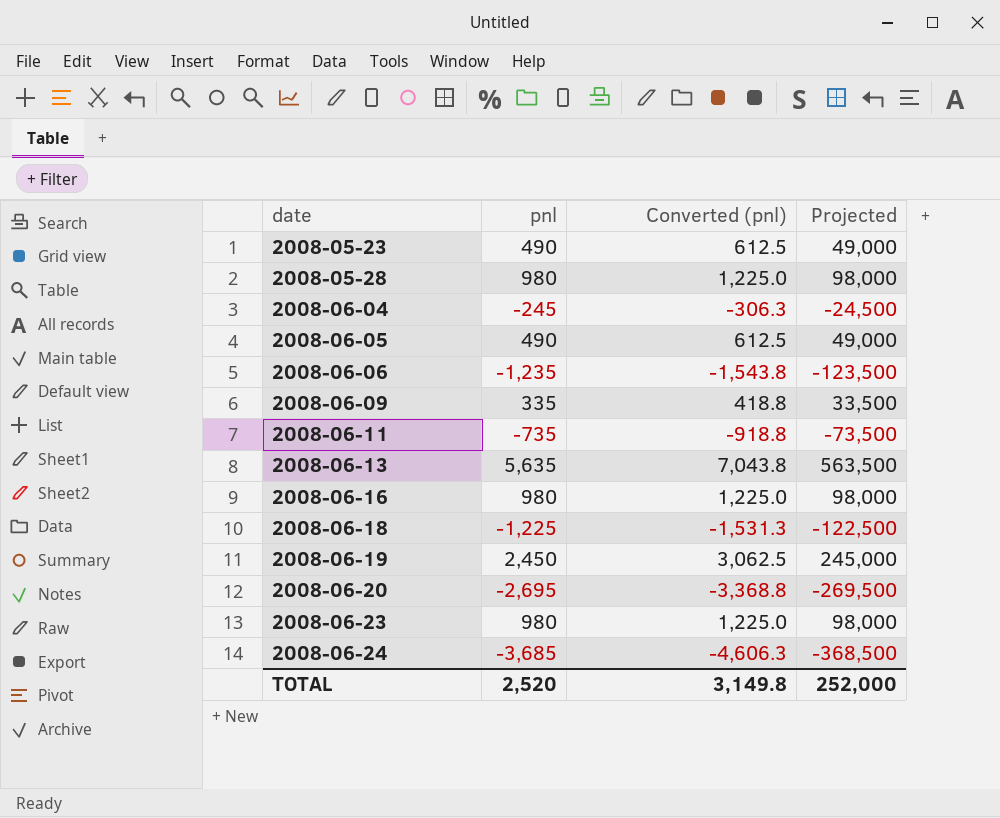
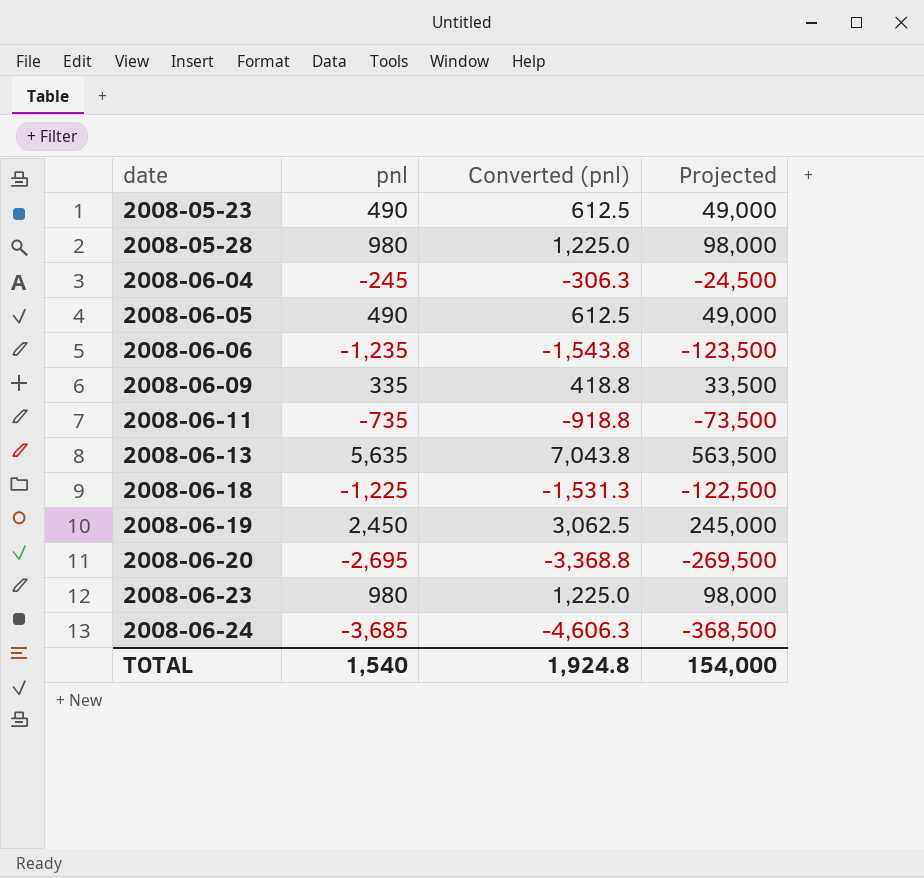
row 2008-06-16: 980 | 1,225.0 | 98,000 -> none
TOTAL | pnl: 2,520 -> 1,540
TOTAL | Converted (pnl): 3,149.8 -> 1,924.8
TOTAL | Projected: 252,000 -> 154,000

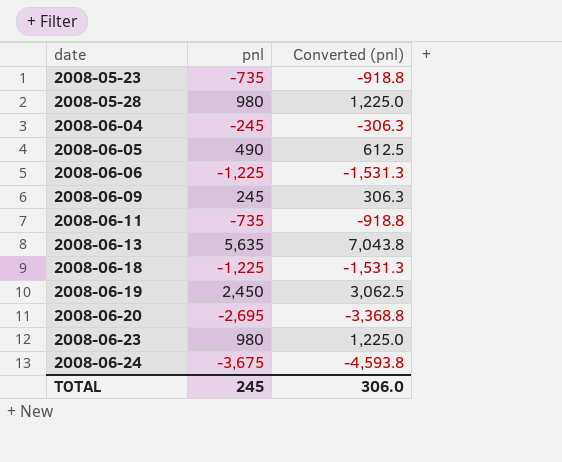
column Projected | formula: [pnl] * 100 -> none
2008-05-23 | pnl: 490 -> -735
2008-05-23 | Converted (pnl): 612.5 -> -918.8
2008-06-06 | pnl: -1,235 -> -1,225
2008-06-06 | Converted (pnl): -1,543.8 -> -1,531.3
2008-06-09 | pnl: 335 -> 245
2008-06-09 | Converted (pnl): 418.8 -> 306.3
2008-06-24 | pnl: -3,685 -> -3,675
2008-06-24 | Converted (pnl): -4,606.3 -> -4,593.8
TOTAL | pnl: 1,540 -> 245
TOTAL | Converted (pnl): 1,924.8 -> 306.0

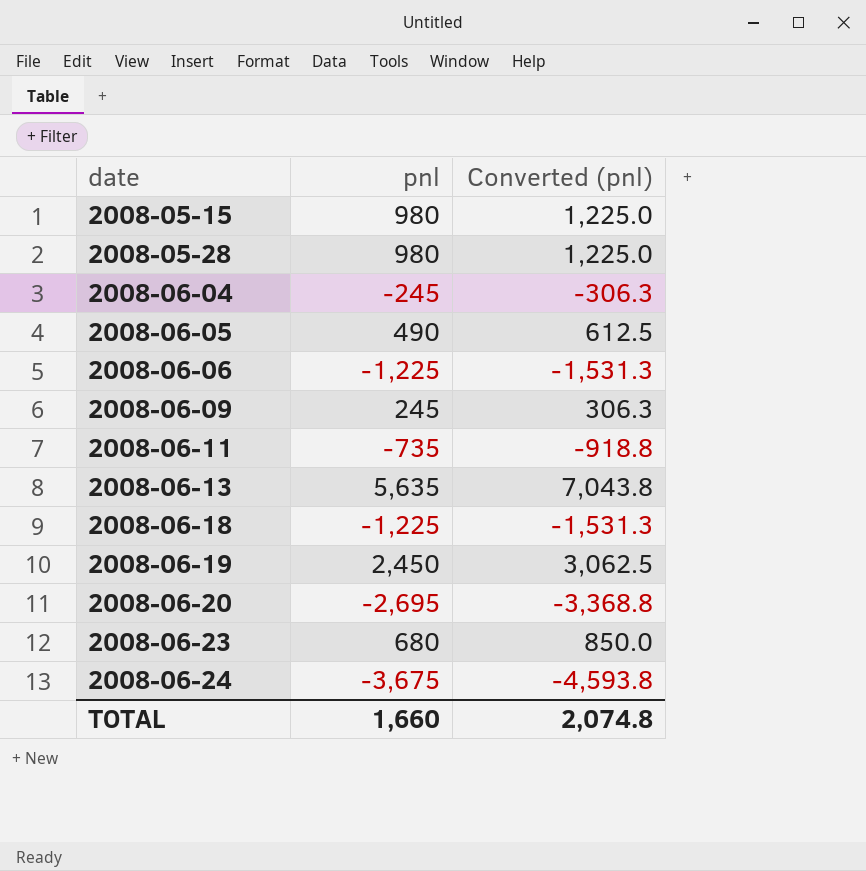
row 2008-05-23: -735 | -918.8 -> none
row 2008-05-15: none -> 980 | 1,225.0
2008-06-23 | pnl: 980 -> 680
2008-06-23 | Converted (pnl): 1,225.0 -> 850.0
TOTAL | pnl: 245 -> 1,660
TOTAL | Converted (pnl): 306.0 -> 2,074.8

